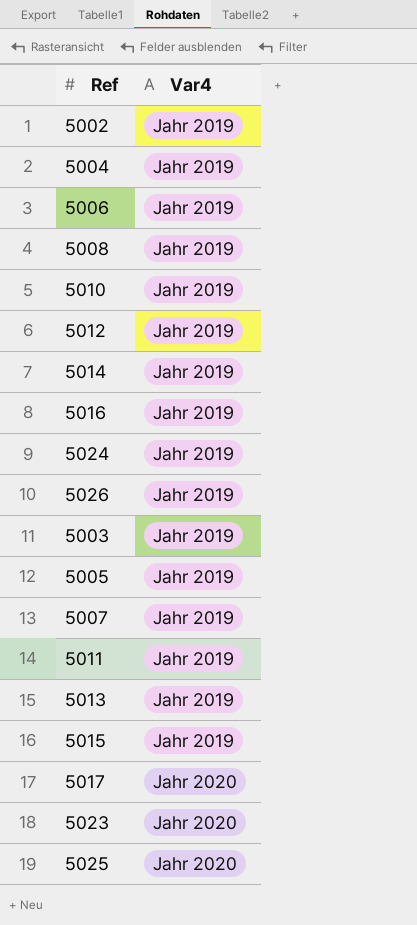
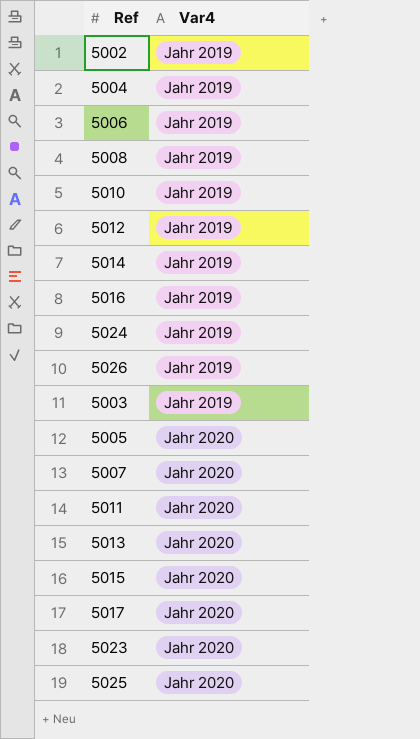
5005 | Var4: Jahr 2019 -> Jahr 2020
5007 | Var4: Jahr 2019 -> Jahr 2020
5011 | Var4: Jahr 2019 -> Jahr 2020
5013 | Var4: Jahr 2019 -> Jahr 2020
5015 | Var4: Jahr 2019 -> Jahr 2020

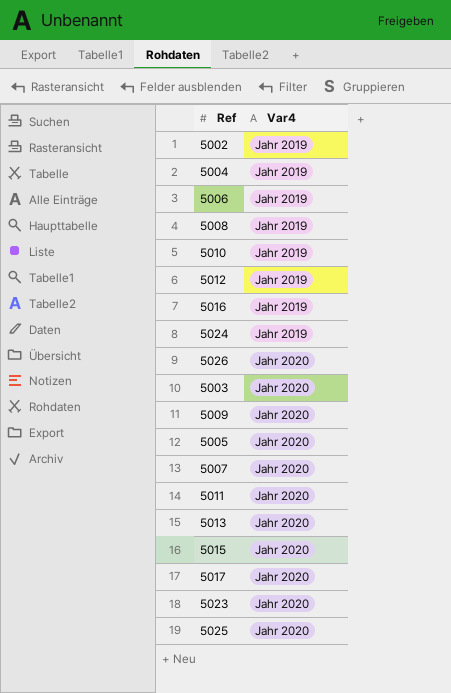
row 5014: Jahr 2019 -> none
5026 | Var4: Jahr 2019 -> Jahr 2020
5003 | Var4: Jahr 2019 -> Jahr 2020
row 5009: none -> Jahr 2020

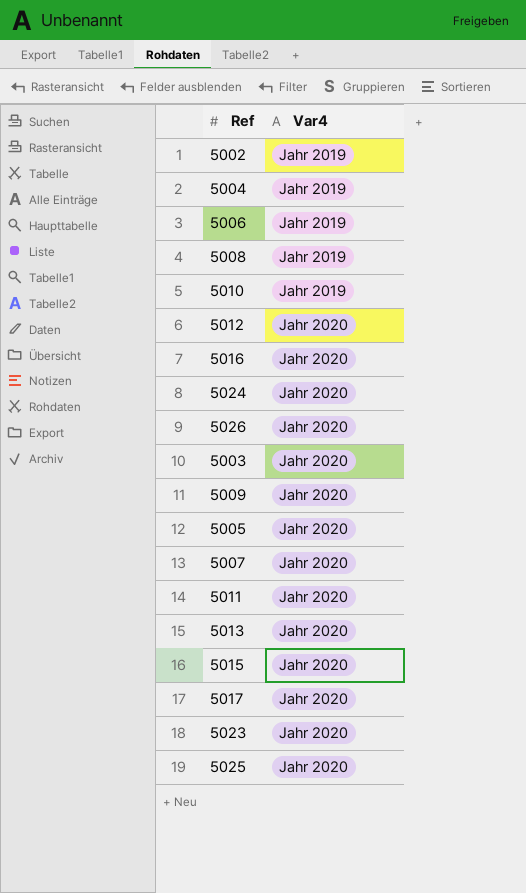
5012 | Var4: Jahr 2019 -> Jahr 2020
5016 | Var4: Jahr 2019 -> Jahr 2020
5024 | Var4: Jahr 2019 -> Jahr 2020

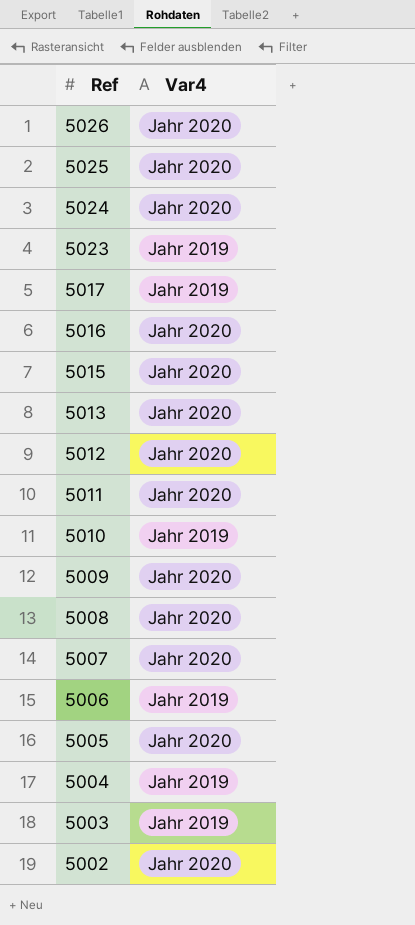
row order: Var4 ascending -> Ref descending
5023 | Var4: Jahr 2020 -> Jahr 2019
5017 | Var4: Jahr 2020 -> Jahr 2019
5008 | Var4: Jahr 2019 -> Jahr 2020
5003 | Var4: Jahr 2020 -> Jahr 2019
5002 | Var4: Jahr 2019 -> Jahr 2020

